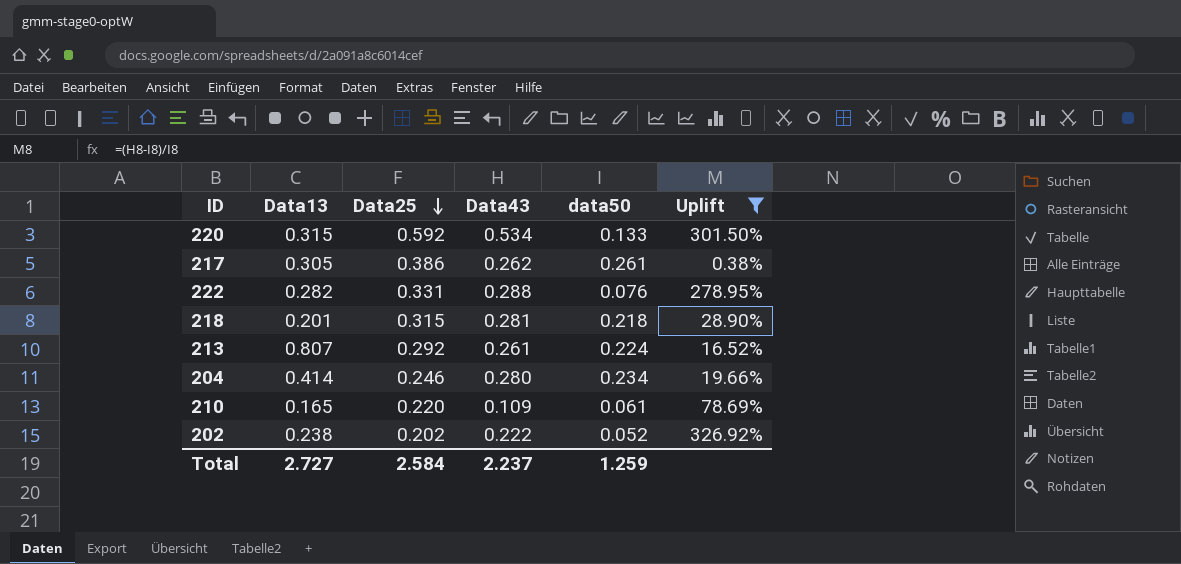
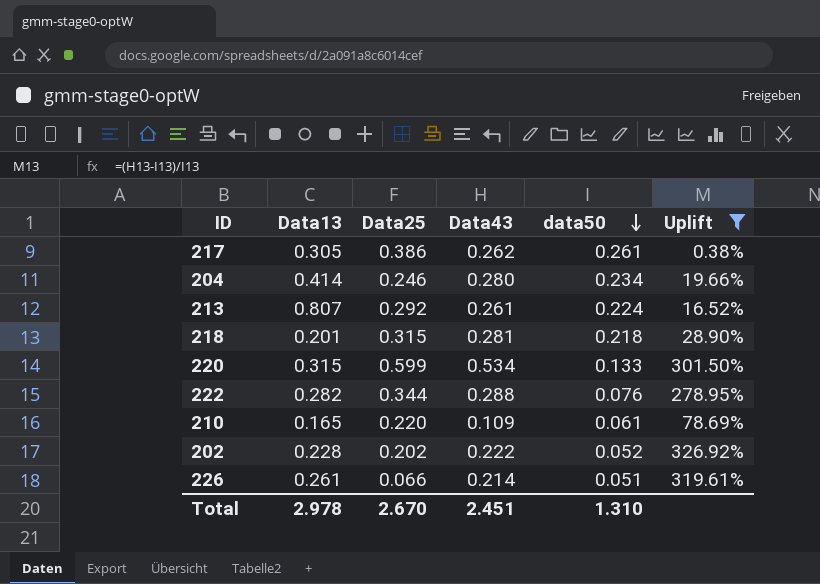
row order: Data25 descending -> data50 descending
220 | Data25: 0.592 -> 0.599
222 | Data25: 0.331 -> 0.344
202 | Data13: 0.238 -> 0.228
row 226: none -> 0.261 | 0.066 | 0.214 | 0.051 | 319.61%
Total | Data13: 2.727 -> 2.978
Total | Data25: 2.584 -> 2.670
Total | Data43: 2.237 -> 2.451
Total | data50: 1.259 -> 1.310

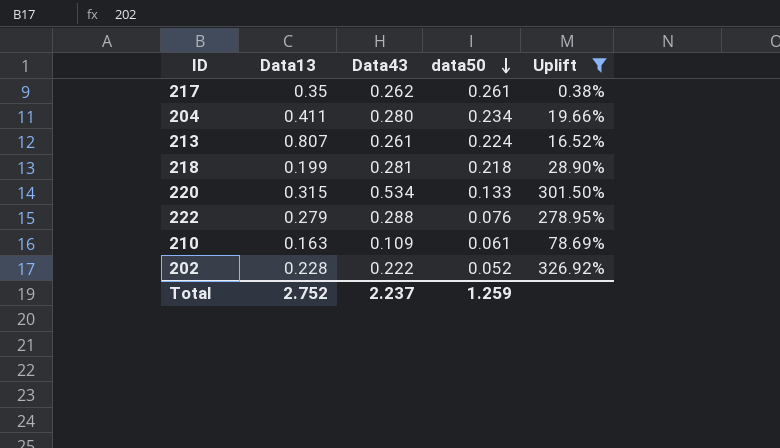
column Data25 | position: 3 -> none
row 226: 0.261 | 0.066 | 0.214 | 0.051 | 319.61% -> none
217 | Data13: 0.305 -> 0.35
204 | Data13: 0.414 -> 0.411
218 | Data13: 0.201 -> 0.199
222 | Data13: 0.282 -> 0.279
210 | Data13: 0.165 -> 0.163
Total | Data13: 2.978 -> 2.752
Total | Data43: 2.451 -> 2.237
Total | data50: 1.310 -> 1.259

